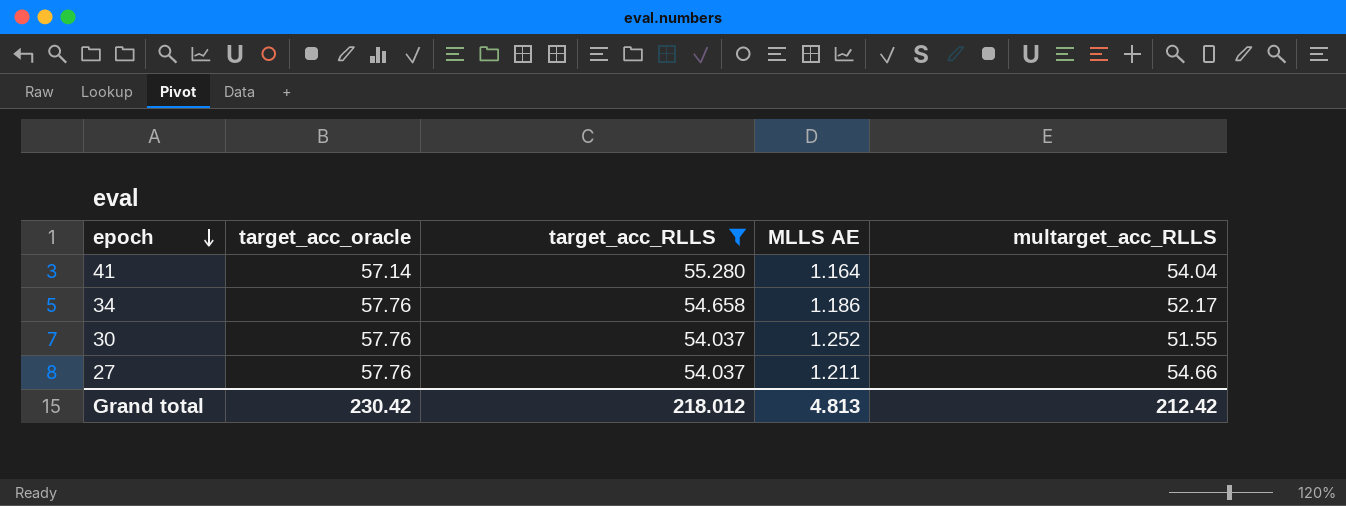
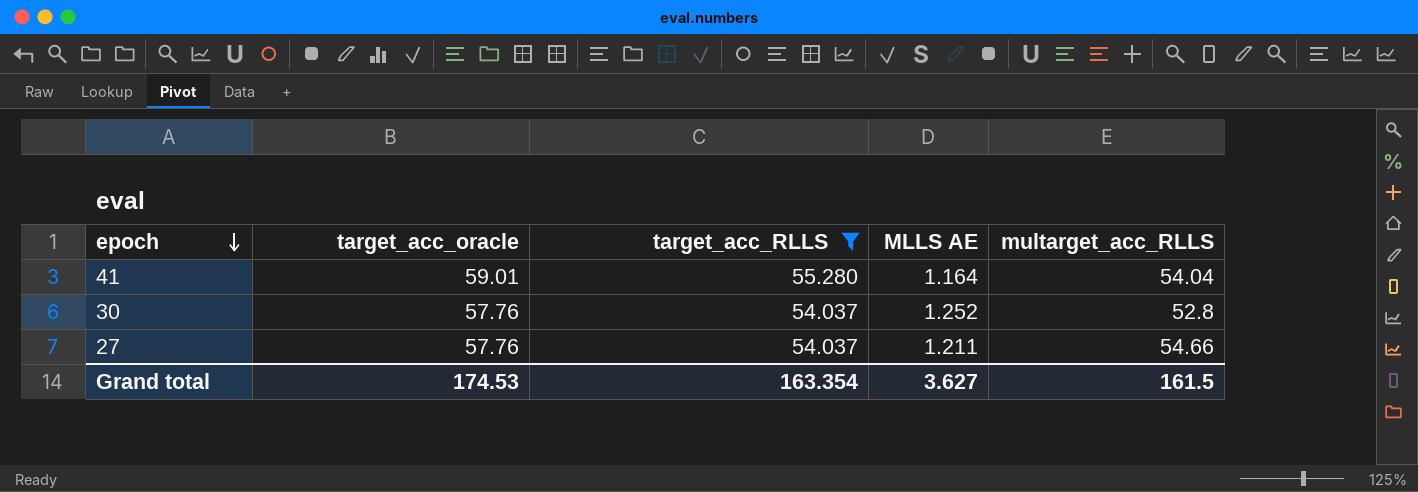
row 34: 57.76 | 54.658 | 1.186 | 52.17 -> none
41 | target_acc_oracle: 57.14 -> 59.01
30 | multarget_acc_RLLS: 51.55 -> 52.8
Grand total | target_acc_oracle: 230.42 -> 174.53
Grand total | target_acc_RLLS: 218.012 -> 163.354
Grand total | MLLS AE: 4.813 -> 3.627
Grand total | multarget_acc_RLLS: 212.42 -> 161.5

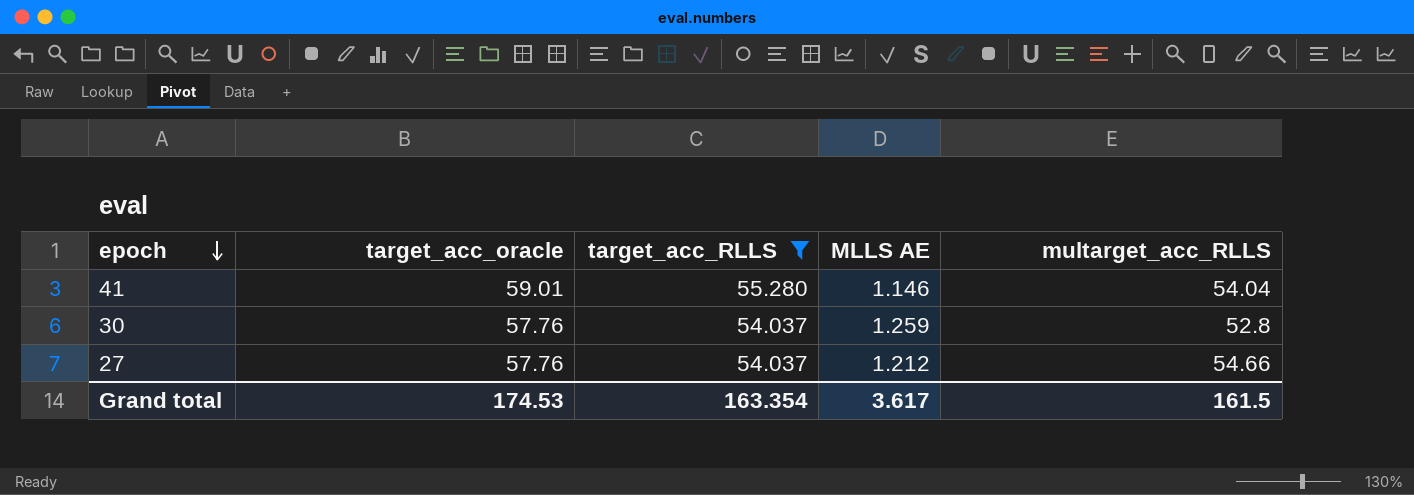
41 | MLLS AE: 1.164 -> 1.146
30 | MLLS AE: 1.252 -> 1.259
27 | MLLS AE: 1.211 -> 1.212
Grand total | MLLS AE: 3.627 -> 3.617

